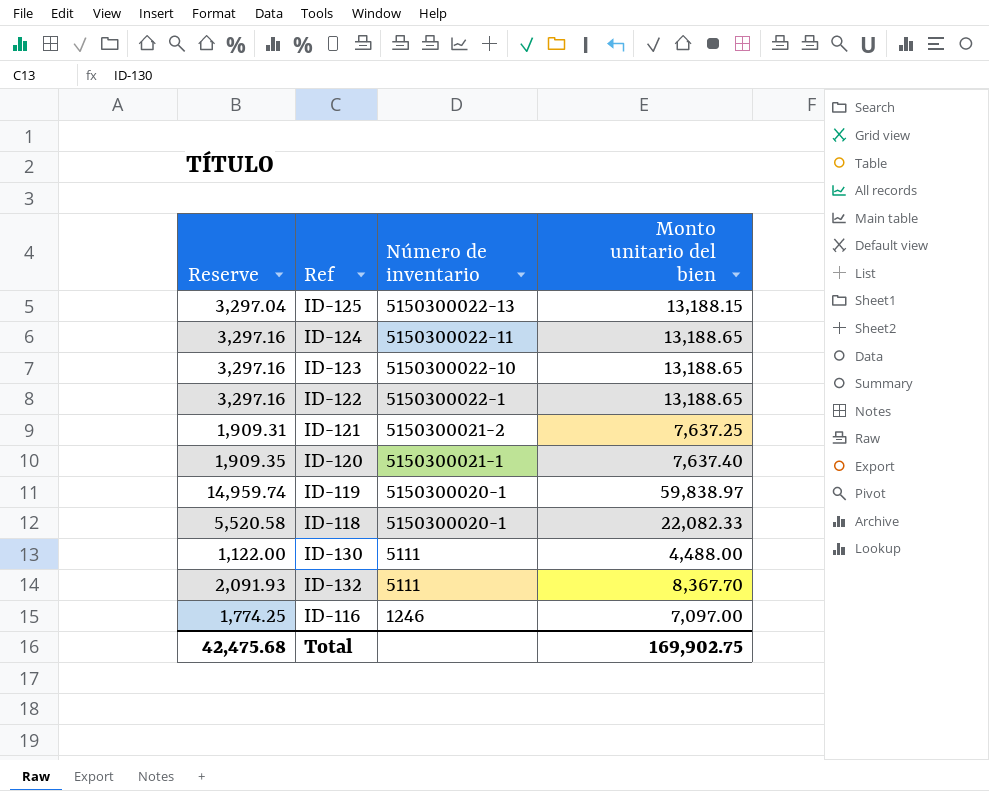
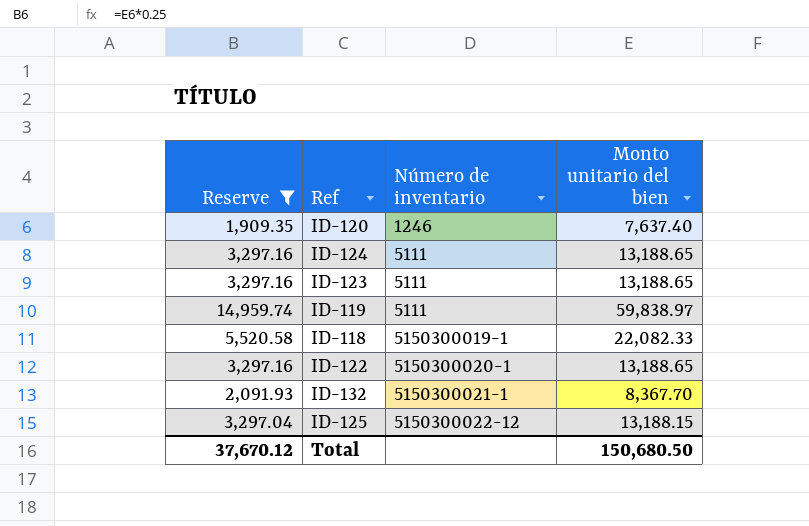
filter: none -> Reserve >= 1,909.35
row order: Número de inventario descending -> Número de inventario ascending
ID-120 | Número de inventario: 5150300021-1 -> 1246
ID-124 | Número de inventario: 5150300022-11 -> 5111
ID-123 | Número de inventario: 5150300022-10 -> 5111
ID-119 | Número de inventario: 5150300020-1 -> 5111
ID-118 | Número de inventario: 5150300020-1 -> 5150300019-1
ID-122 | Número de inventario: 5150300022-1 -> 5150300020-1
ID-132 | Número de inventario: 5111 -> 5150300021-1
ID-125 | Número de inventario: 5150300022-13 -> 5150300022-12
Total | Reserve: 42,475.68 -> 37,670.12
Total | Monto unitario del bien: 169,902.75 -> 150,680.50

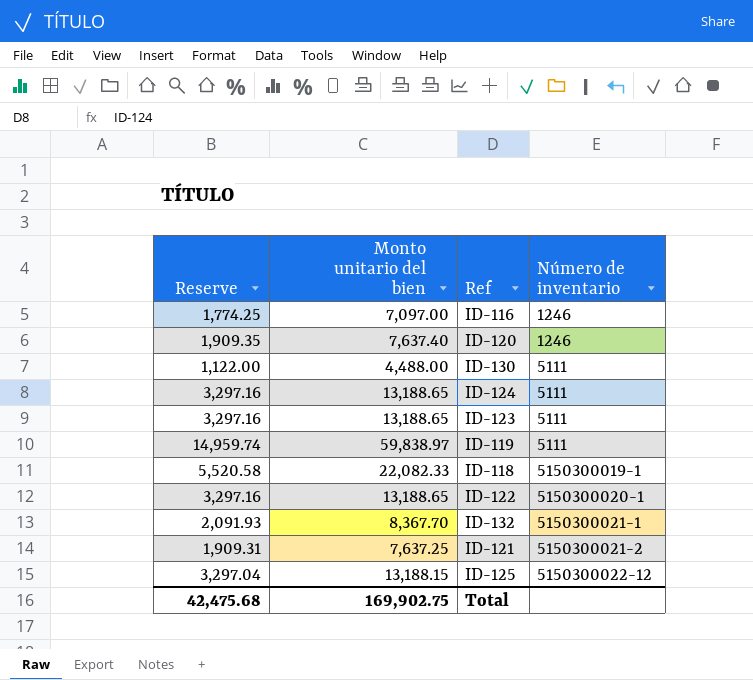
filter: Reserve >= 1,909.35 -> none
column Monto unitario del bien | position: 4 -> 2
Total | Reserve: 37,670.12 -> 42,475.68
Total | Monto unitario del bien: 150,680.50 -> 169,902.75

